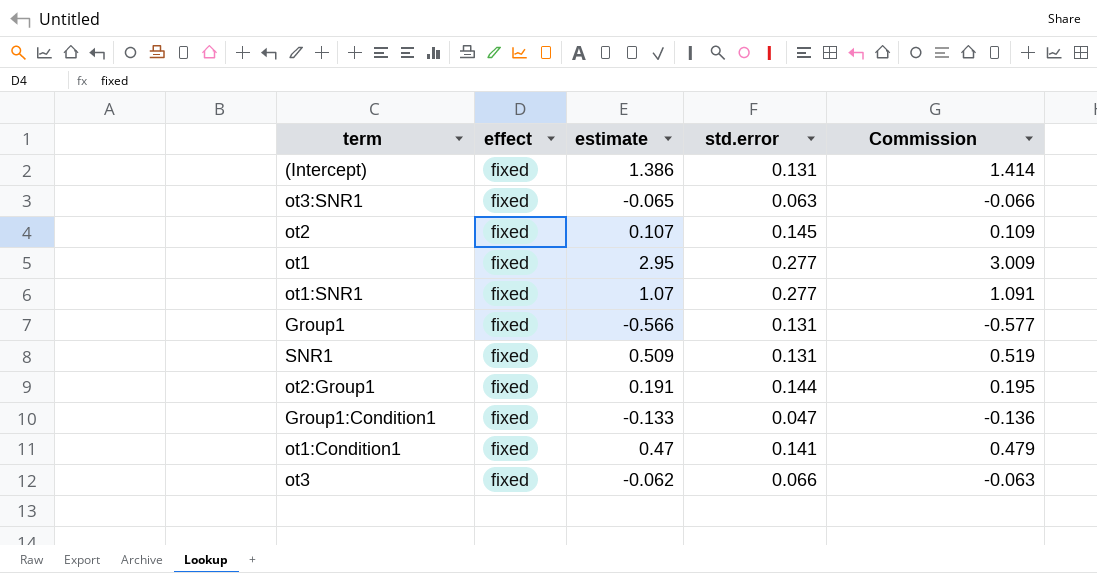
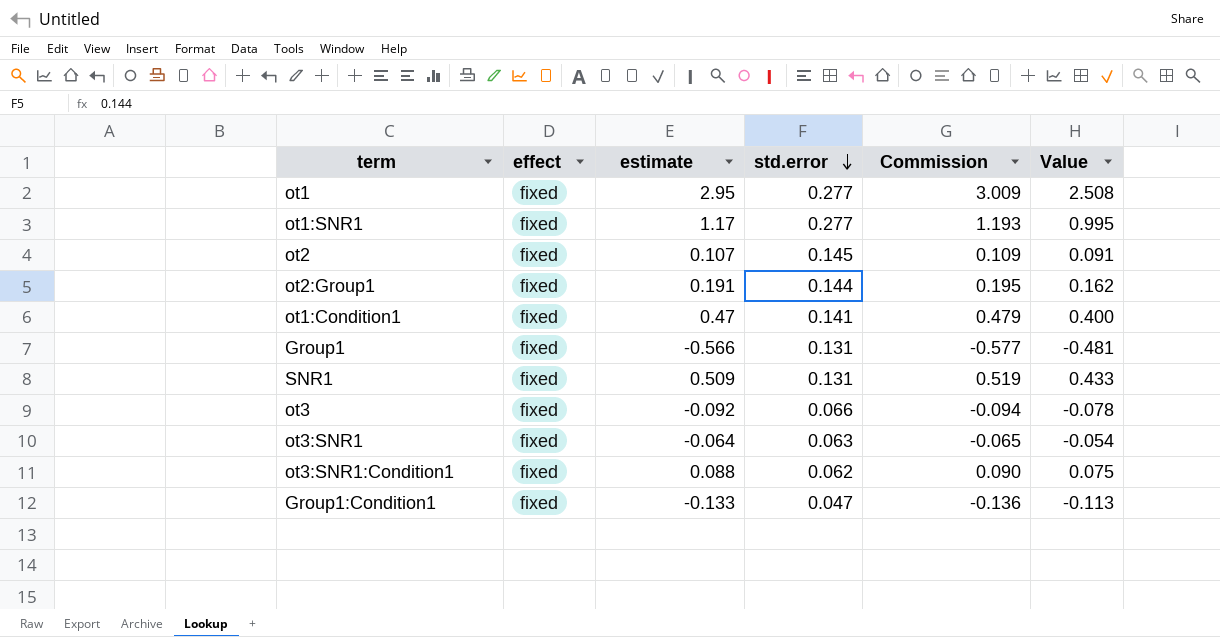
row order: none -> std.error descending
column Value | formula: none -> [estimate] * 0.85
row (Intercept): fixed | 1.386 | 0.131 | 1.414 -> none
ot1:SNR1 | estimate: 1.07 -> 1.17
ot1:SNR1 | Commission: 1.091 -> 1.193
ot3 | estimate: -0.062 -> -0.092
ot3 | Commission: -0.063 -> -0.094
ot3:SNR1 | estimate: -0.065 -> -0.064
ot3:SNR1 | Commission: -0.066 -> -0.065
row ot3:SNR1:Condition1: none -> fixed | 0.088 | 0.062 | 0.090 | 0.075

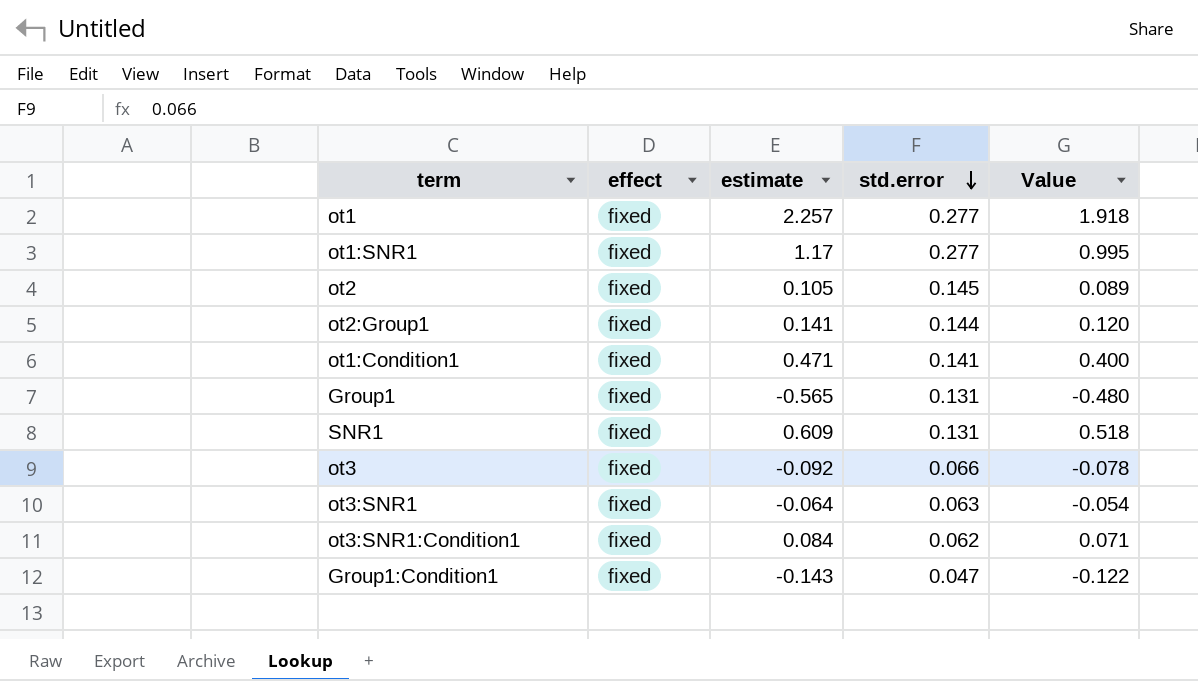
column Commission | formula: [estimate] * 1.02 -> none
ot1 | estimate: 2.95 -> 2.257
ot1 | Value: 2.508 -> 1.918
ot2 | estimate: 0.107 -> 0.105
ot2 | Value: 0.091 -> 0.089
ot2:Group1 | estimate: 0.191 -> 0.141
ot2:Group1 | Value: 0.162 -> 0.120
ot1:Condition1 | estimate: 0.47 -> 0.471
Group1 | estimate: -0.566 -> -0.565
Group1 | Value: -0.481 -> -0.480
SNR1 | estimate: 0.509 -> 0.609
SNR1 | Value: 0.433 -> 0.518
ot3:SNR1:Condition1 | estimate: 0.088 -> 0.084
ot3:SNR1:Condition1 | Value: 0.075 -> 0.071
Group1:Condition1 | estimate: -0.133 -> -0.143
Group1:Condition1 | Value: -0.113 -> -0.122

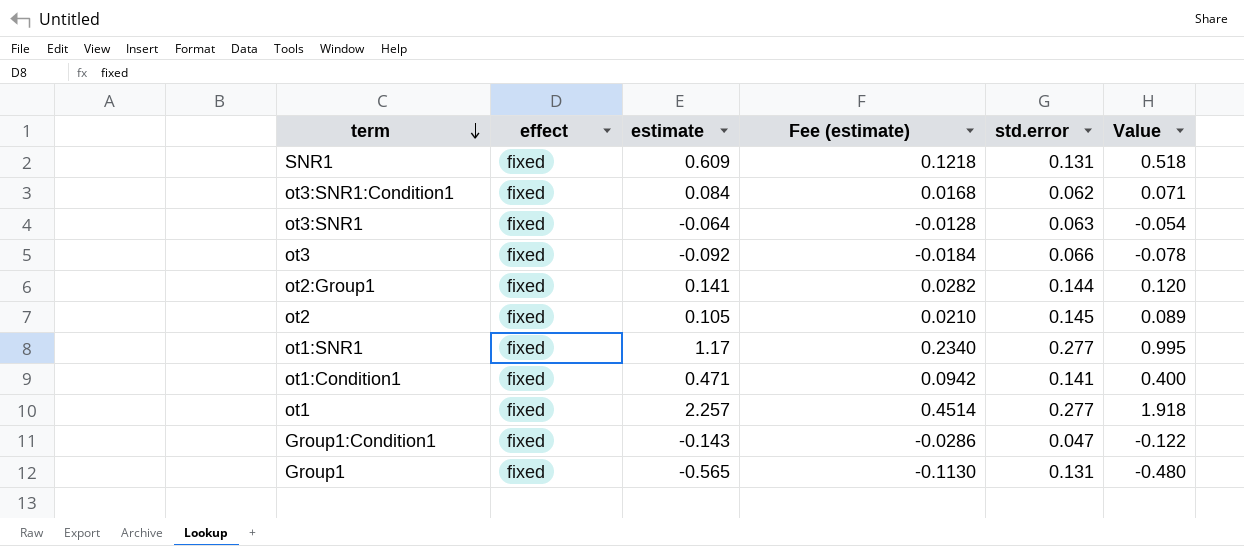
row order: std.error descending -> term descending
column Fee (estimate) | formula: none -> [estimate] * 0.2

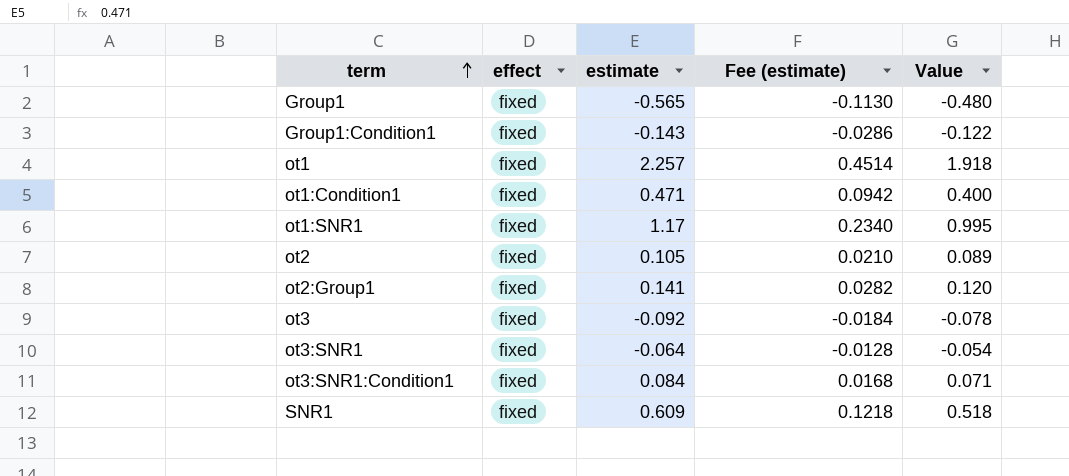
row order: term descending -> term ascending
column std.error | position: 5 -> none

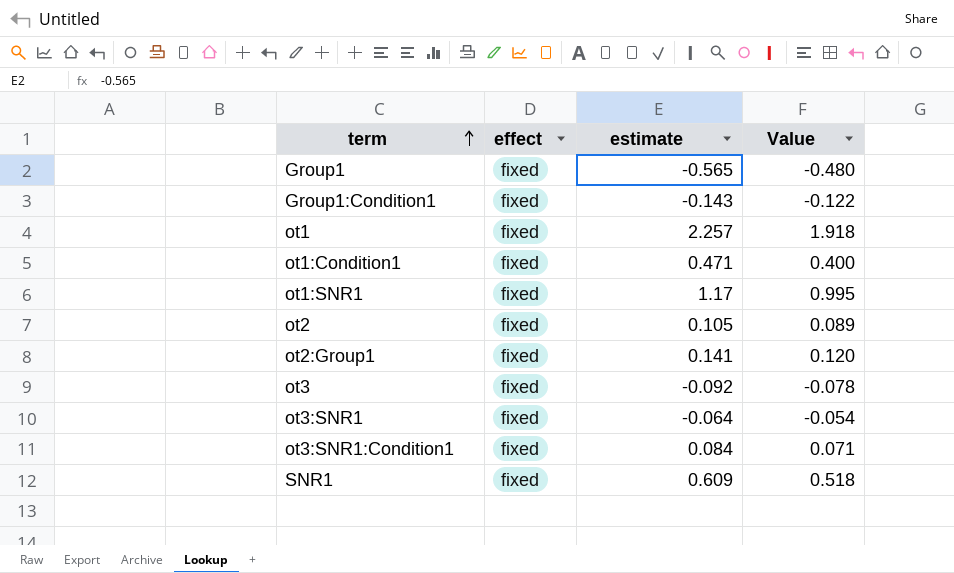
column Fee (estimate) | formula: [estimate] * 0.2 -> none

